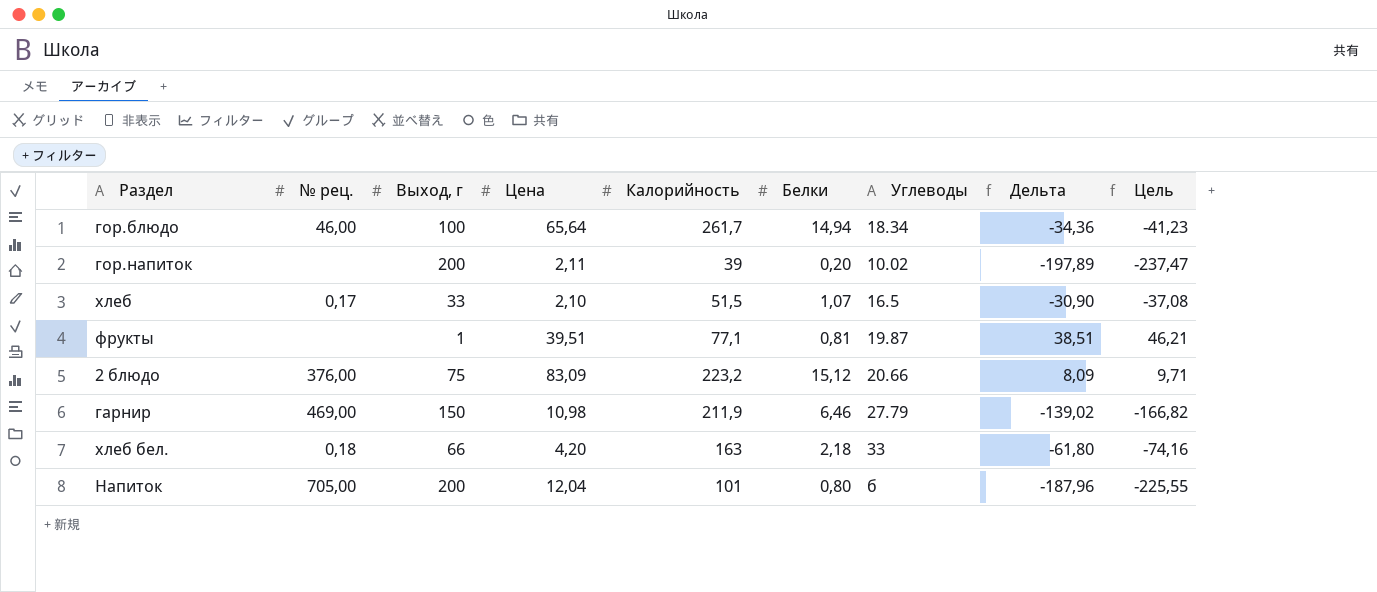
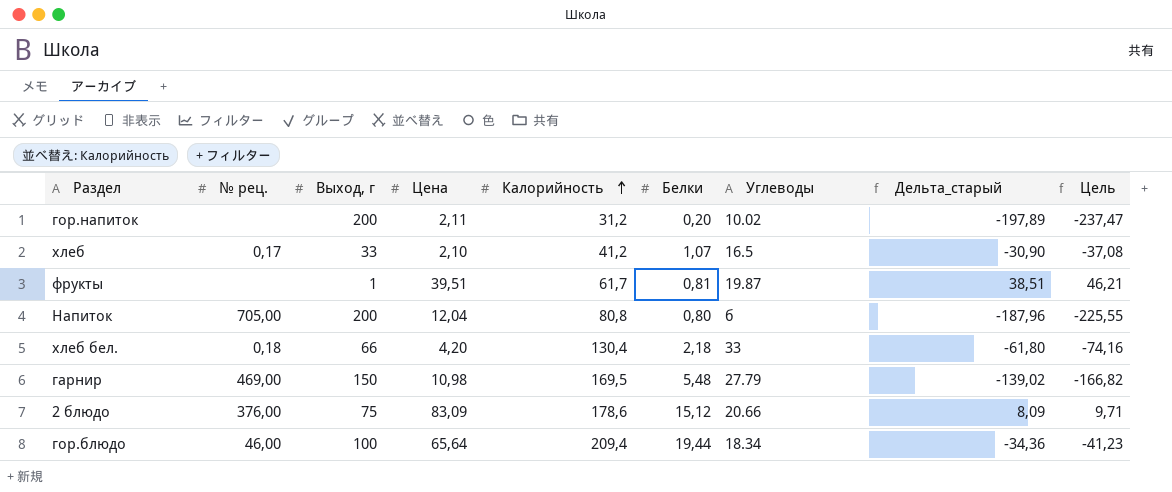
row order: none -> Калорийность ascending
column name: Дельта -> Дельта_старый
гор.напиток | Калорийность: 39 -> 31,2
хлеб | Калорийность: 51,5 -> 41,2
фрукты | Калорийность: 77,1 -> 61,7
Напиток | Калорийность: 101 -> 80,8
хлеб бел. | Калорийность: 163 -> 130,4
гарнир | Калорийность: 211,9 -> 169,5
гарнир | Белки: 6,46 -> 5,48
2 блюдо | Калорийность: 223,2 -> 178,6
гор.блюдо | Калорийность: 261,7 -> 209,4
гор.блюдо | Белки: 14,94 -> 19,44

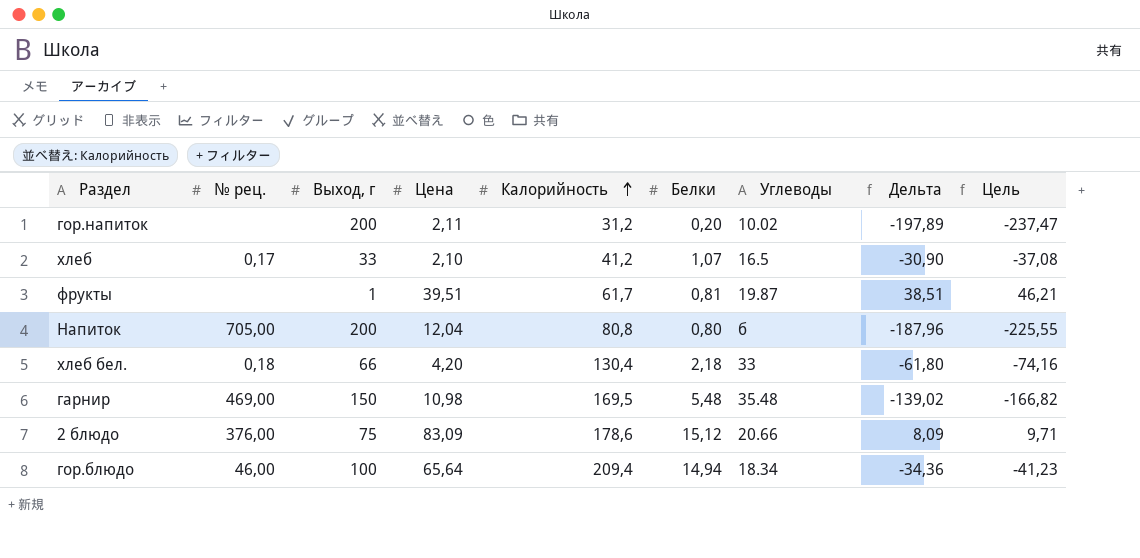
column name: Дельта_старый -> Дельта
гарнир | Углеводы: 27.79 -> 35.48
гор.блюдо | Белки: 19,44 -> 14,94

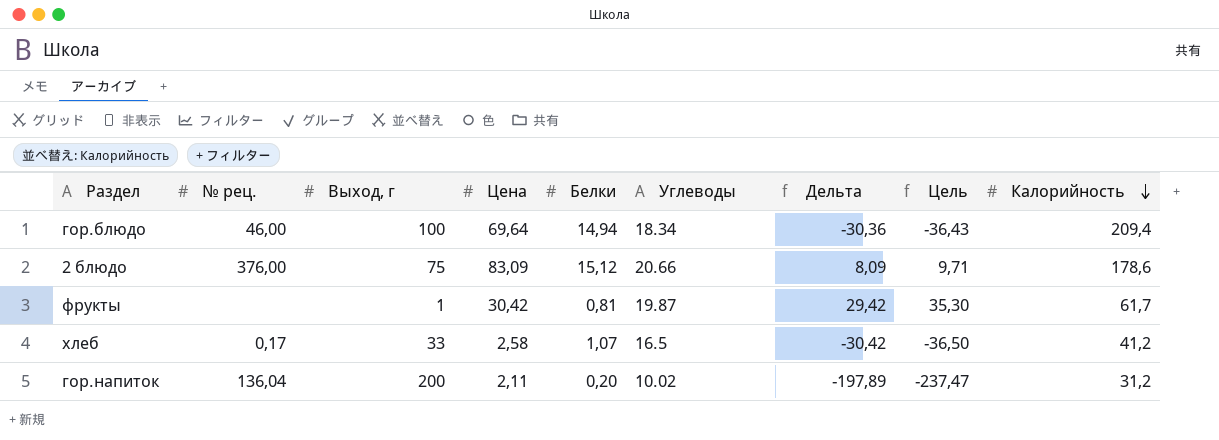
row order: Калорийность ascending -> Калорийность descending
column Калорийность | position: 5 -> 9
row Напиток: 705,00 | 200 | 12,04 | 80,8 | 0,80 | б | -187,96 | -225,55 -> none
row хлеб бел.: 0,18 | 66 | 4,20 | 130,4 | 2,18 | 33 | -61,80 | -74,16 -> none
row гарнир: 469,00 | 150 | 10,98 | 169,5 | 5,48 | 35.48 | -139,02 | -166,82 -> none
гор.блюдо | Цена: 65,64 -> 69,64
гор.блюдо | Дельта: -34,36 -> -30,36
гор.блюдо | Цель: -41,23 -> -36,43
фрукты | Цена: 39,51 -> 30,42
фрукты | Дельта: 38,51 -> 29,42
фрукты | Цель: 46,21 -> 35,30
хлеб | Цена: 2,10 -> 2,58
хлеб | Дельта: -30,90 -> -30,42
хлеб | Цель: -37,08 -> -36,50
гор.напиток | № рец.: none -> 136,04

